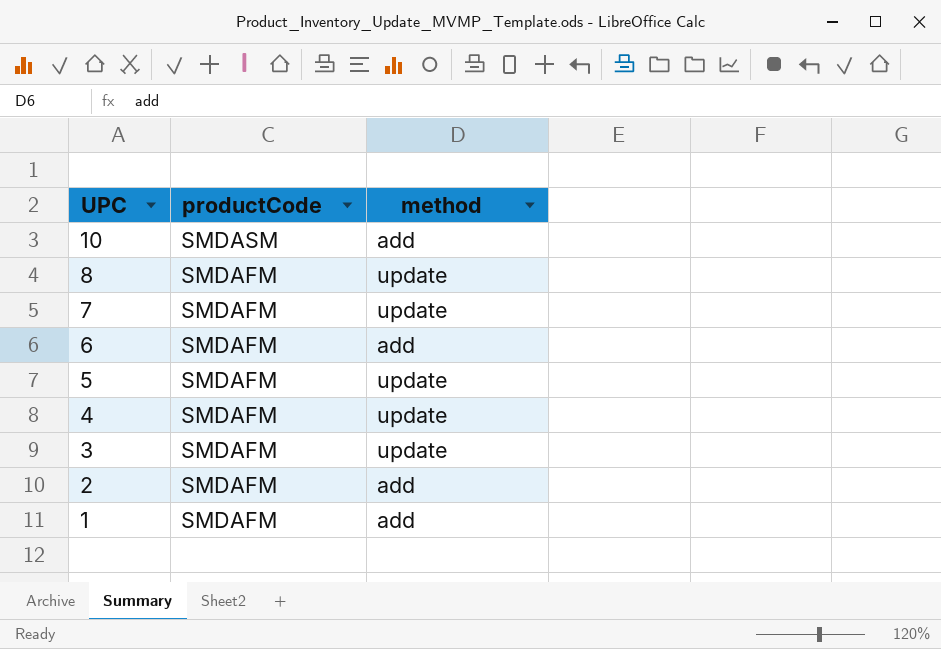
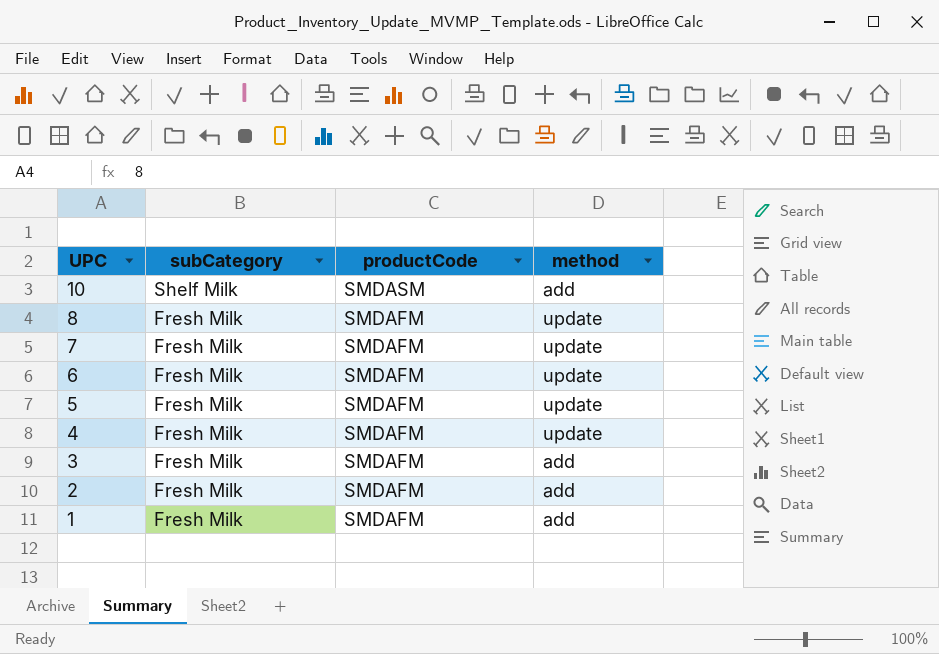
column subCategory | position: none -> 2
6 | method: add -> update
3 | method: update -> add

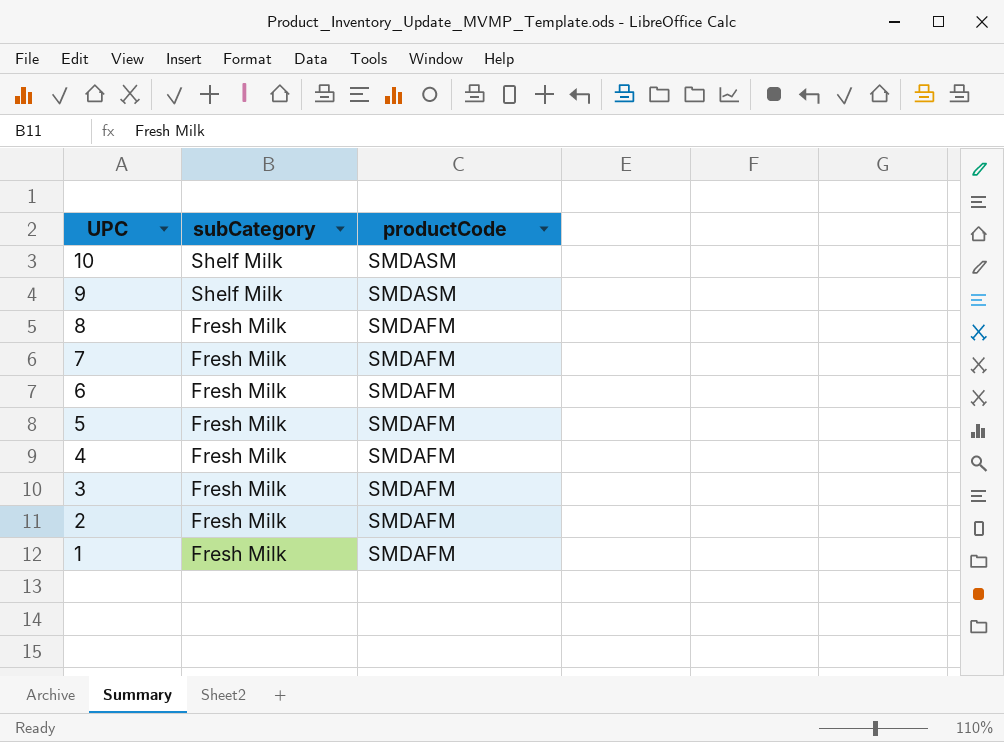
column method | position: 4 -> none
row 9: none -> Shelf Milk | SMDASM

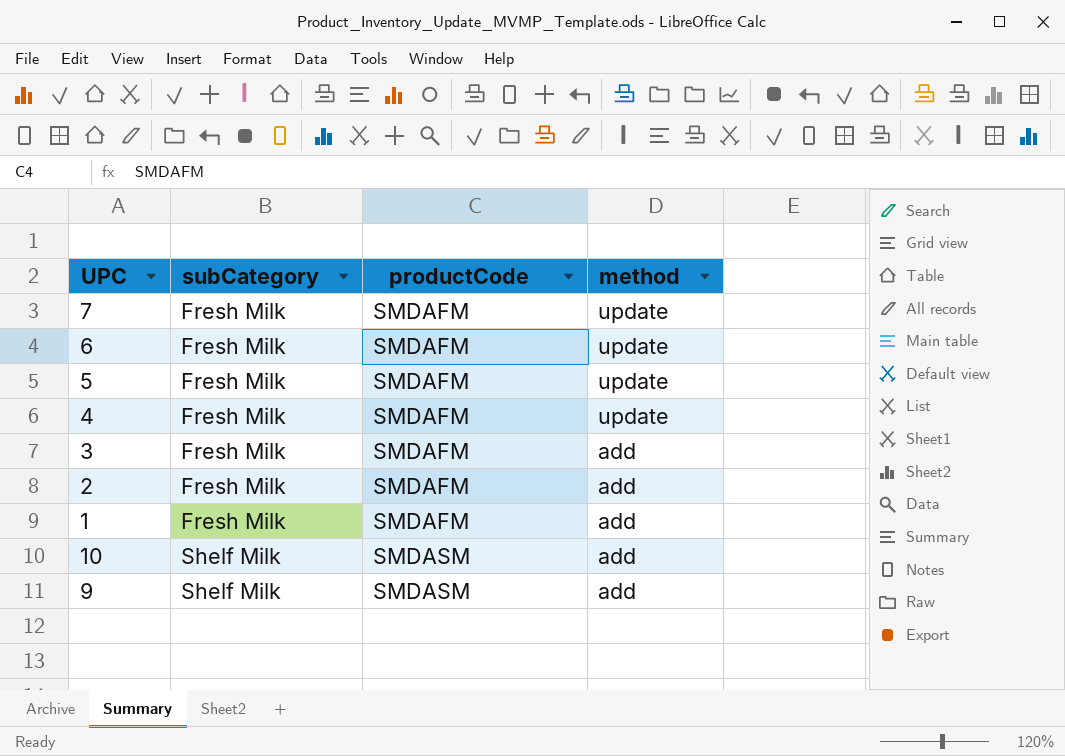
row order: UPC descending -> subCategory ascending
column method | position: none -> 4
row 8: Fresh Milk | SMDAFM -> none

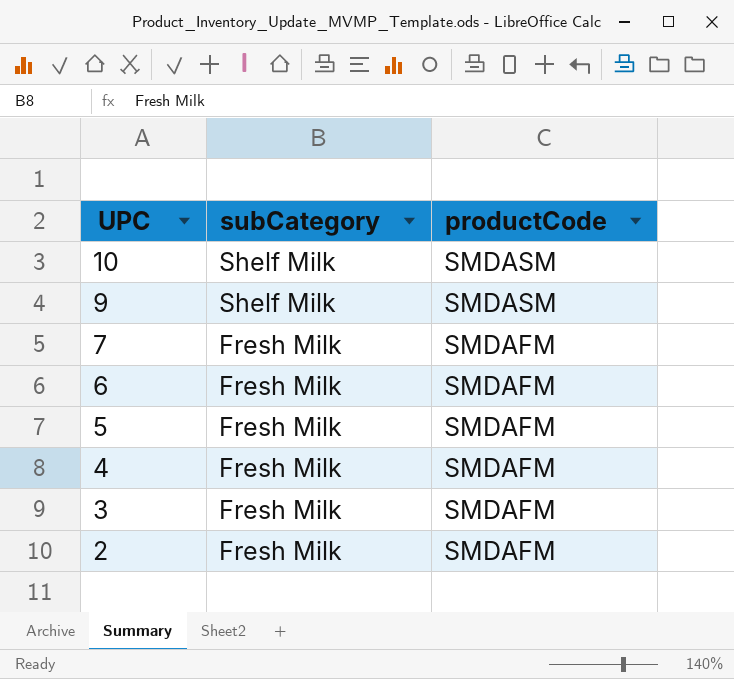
row order: subCategory ascending -> UPC descending
column method | position: 4 -> none
row 1: Fresh Milk | SMDAFM | add -> none

